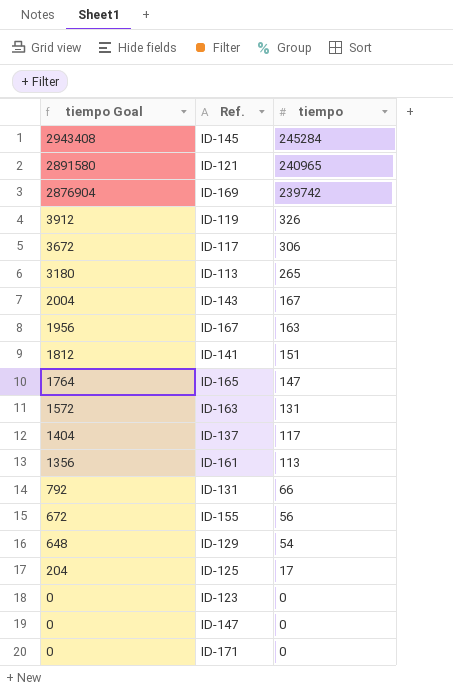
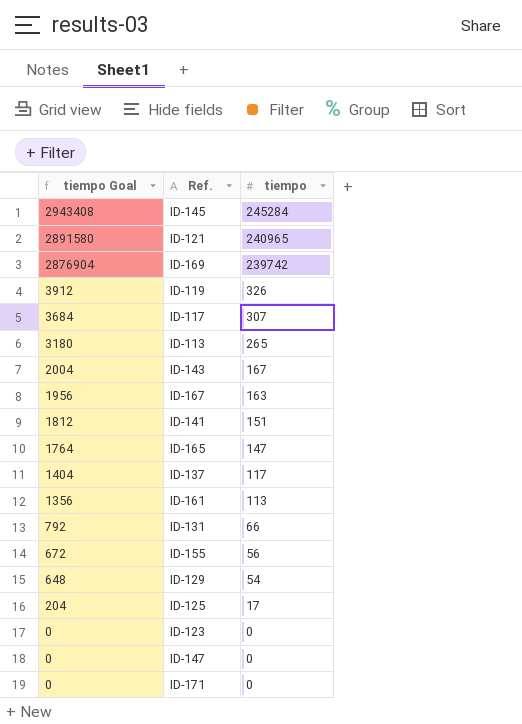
row ID-163: 1572 | 131 -> none
ID-117 | tiempo Goal: 3672 -> 3684
ID-117 | tiempo: 306 -> 307

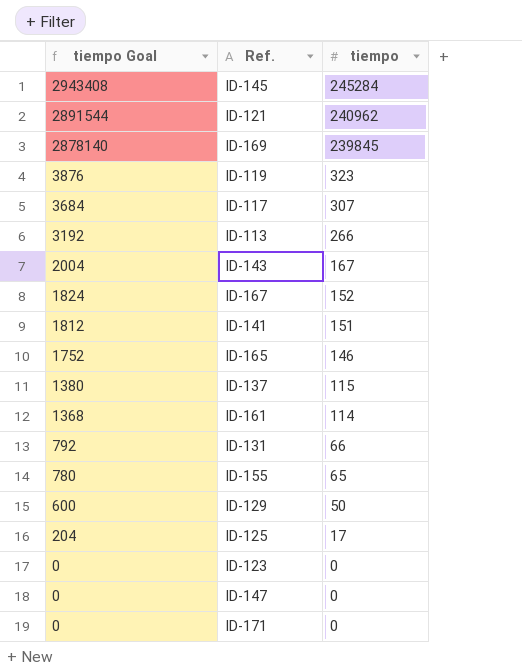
ID-121 | tiempo Goal: 2891580 -> 2891544
ID-121 | tiempo: 240965 -> 240962
ID-169 | tiempo Goal: 2876904 -> 2878140
ID-169 | tiempo: 239742 -> 239845
ID-119 | tiempo Goal: 3912 -> 3876
ID-119 | tiempo: 326 -> 323
ID-113 | tiempo Goal: 3180 -> 3192
ID-113 | tiempo: 265 -> 266
ID-167 | tiempo Goal: 1956 -> 1824
ID-167 | tiempo: 163 -> 152
ID-165 | tiempo Goal: 1764 -> 1752
ID-165 | tiempo: 147 -> 146
ID-137 | tiempo Goal: 1404 -> 1380
ID-137 | tiempo: 117 -> 115
ID-161 | tiempo Goal: 1356 -> 1368
ID-161 | tiempo: 113 -> 114
ID-155 | tiempo Goal: 672 -> 780
ID-155 | tiempo: 56 -> 65
ID-129 | tiempo Goal: 648 -> 600
ID-129 | tiempo: 54 -> 50

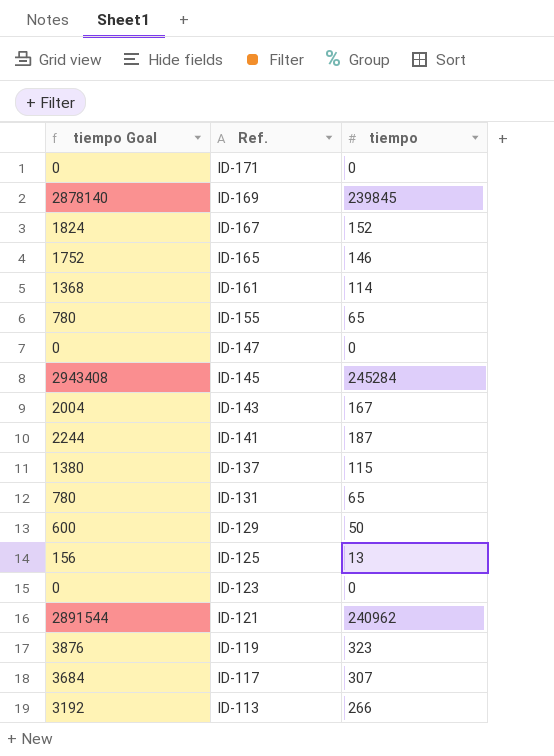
row order: tiempo Goal descending -> Ref. descending
ID-141 | tiempo Goal: 1812 -> 2244
ID-141 | tiempo: 151 -> 187
ID-131 | tiempo Goal: 792 -> 780
ID-131 | tiempo: 66 -> 65
ID-125 | tiempo Goal: 204 -> 156
ID-125 | tiempo: 17 -> 13

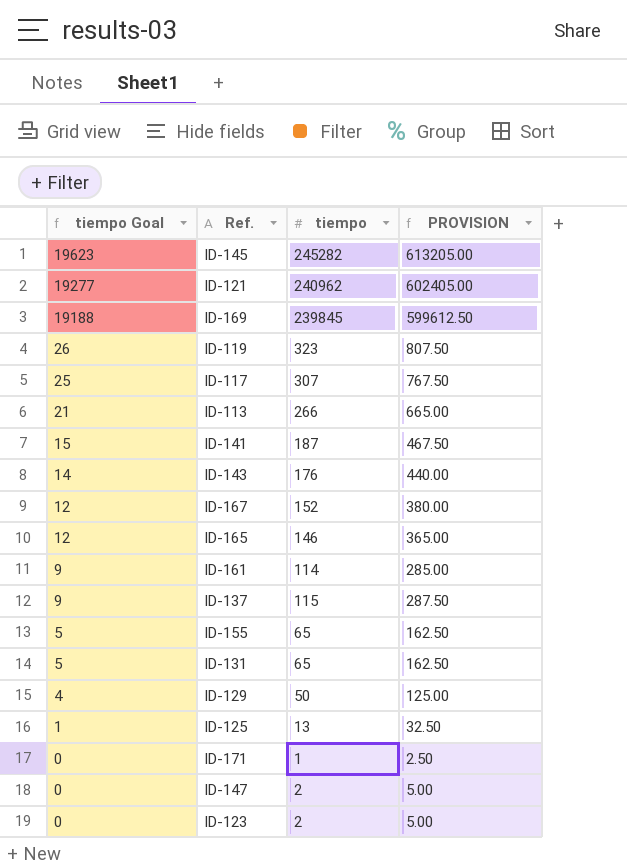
row order: Ref. descending -> tiempo Goal descending
column tiempo Goal | formula: [tiempo] * 12 -> [tiempo] * 0.08
column PROVISION | formula: none -> [tiempo] * 2.5
ID-145 | tiempo: 245284 -> 245282
ID-143 | tiempo: 167 -> 176
ID-171 | tiempo: 0 -> 1
ID-147 | tiempo: 0 -> 2
ID-123 | tiempo: 0 -> 2

